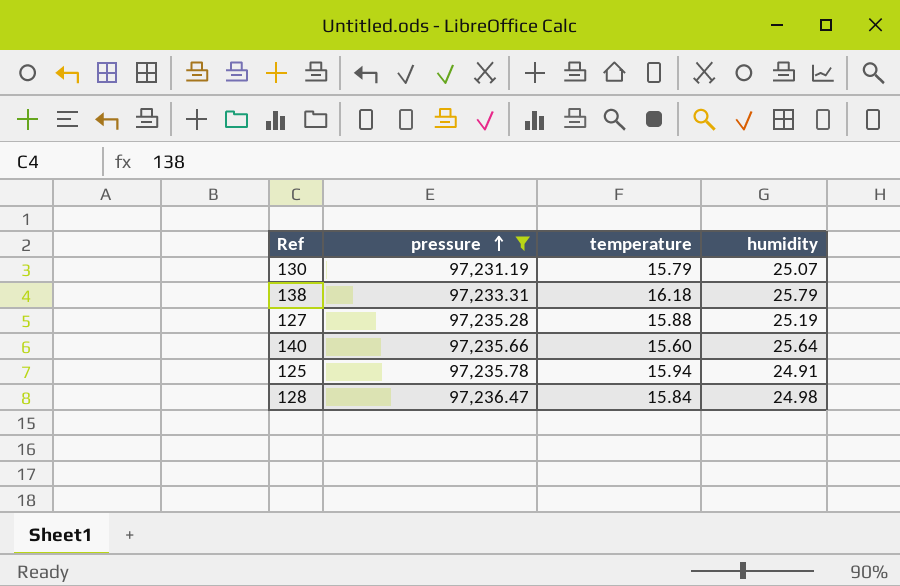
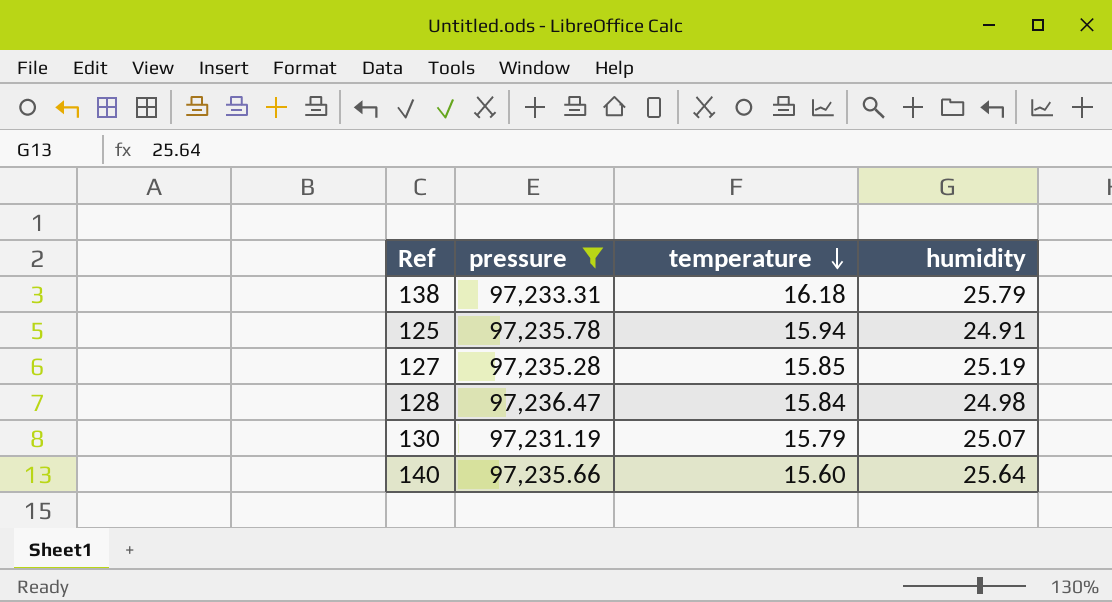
row order: pressure ascending -> temperature descending
127 | temperature: 15.88 -> 15.85

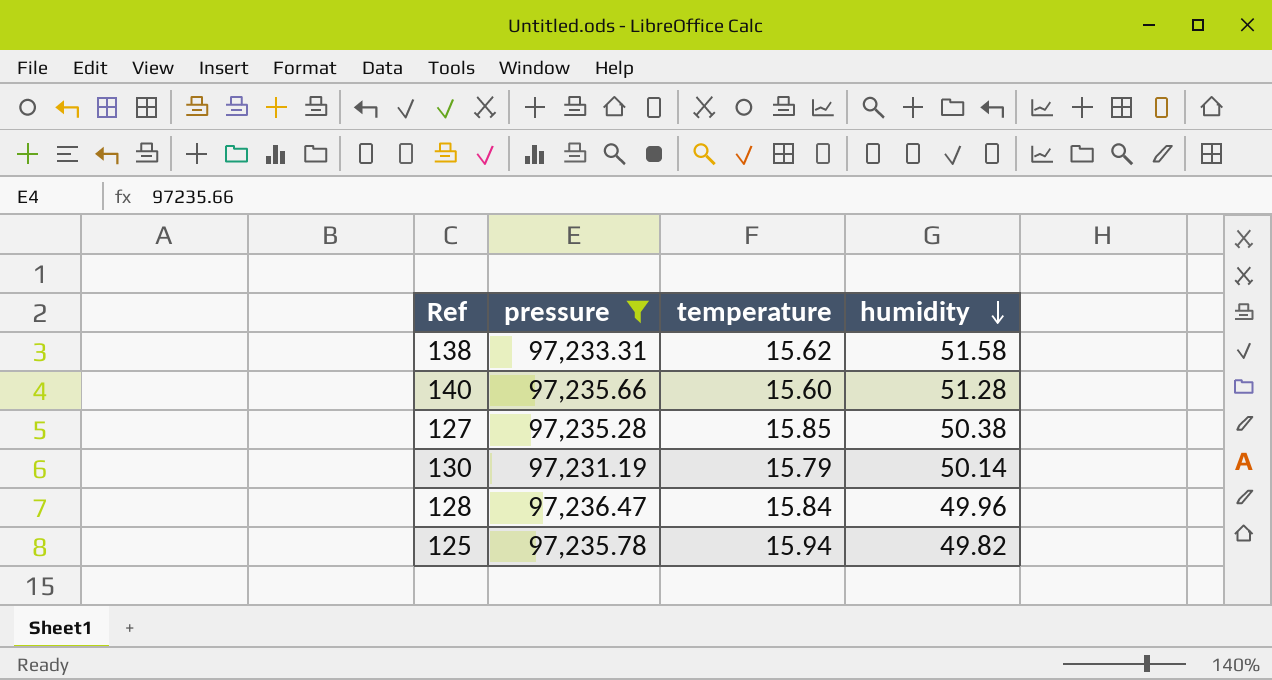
row order: temperature descending -> humidity descending
138 | temperature: 16.18 -> 15.62
138 | humidity: 25.79 -> 51.58
140 | humidity: 25.64 -> 51.28
127 | humidity: 25.19 -> 50.38
130 | humidity: 25.07 -> 50.14
128 | humidity: 24.98 -> 49.96
125 | humidity: 24.91 -> 49.82

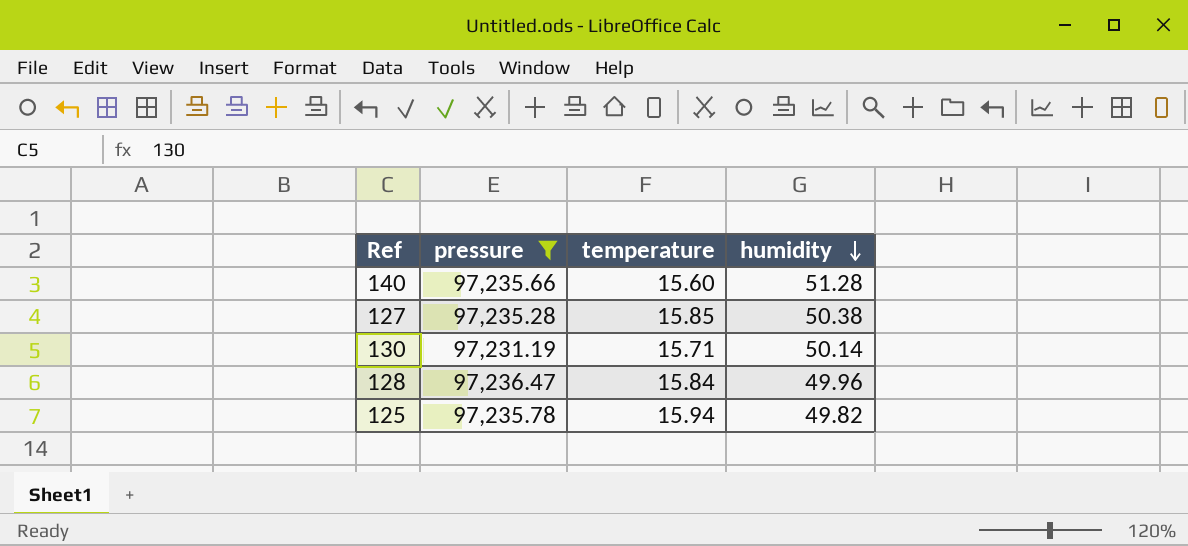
row 138: 97,233.31 | 15.62 | 51.58 -> none
130 | temperature: 15.79 -> 15.71

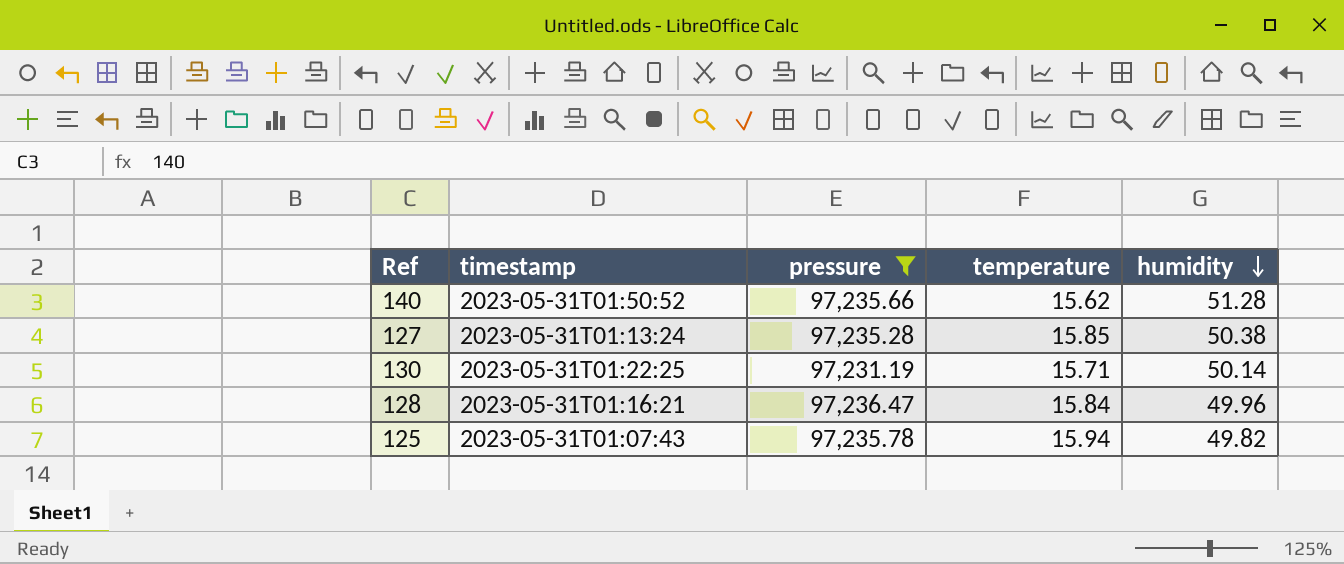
column timestamp | position: none -> 2
140 | temperature: 15.60 -> 15.62

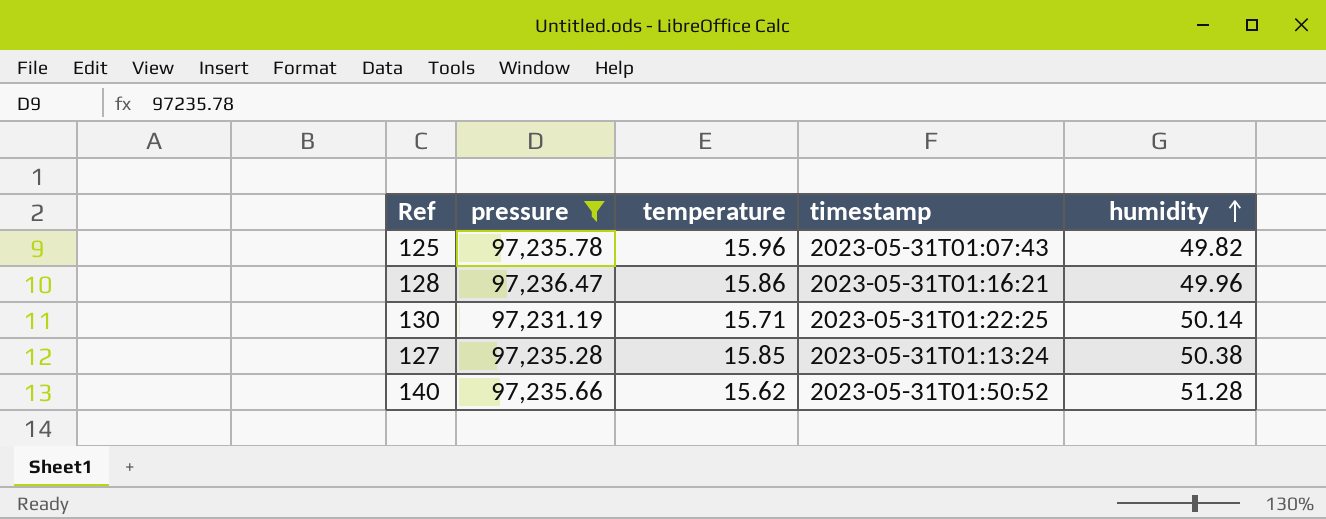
row order: humidity descending -> humidity ascending
column timestamp | position: 2 -> 4
125 | temperature: 15.94 -> 15.96
128 | temperature: 15.84 -> 15.86

